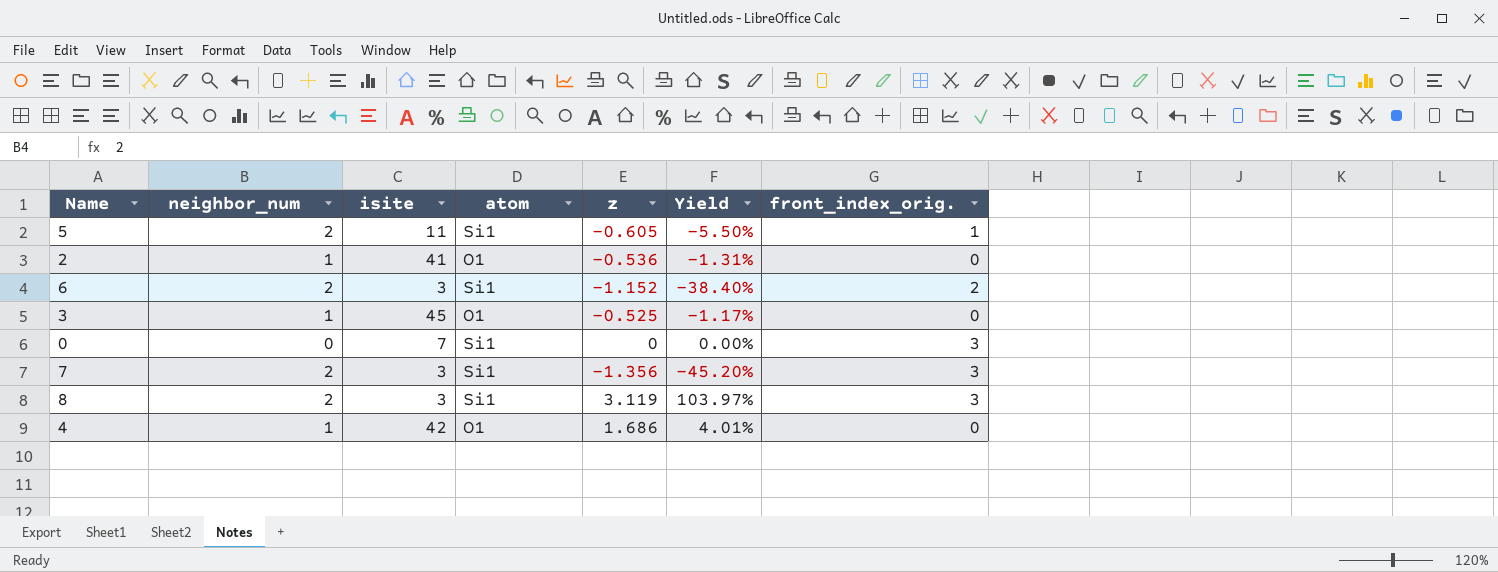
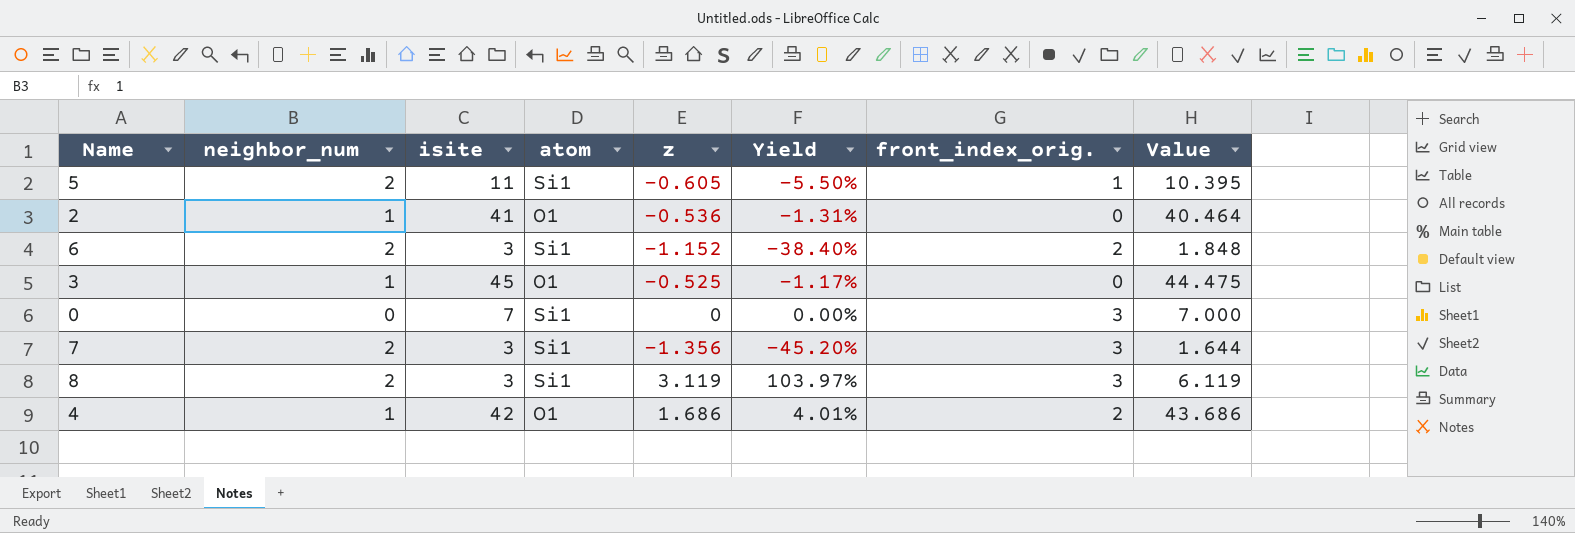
column Value | formula: none -> [isite] + [z]
4 | front_index_orig.: 0 -> 2

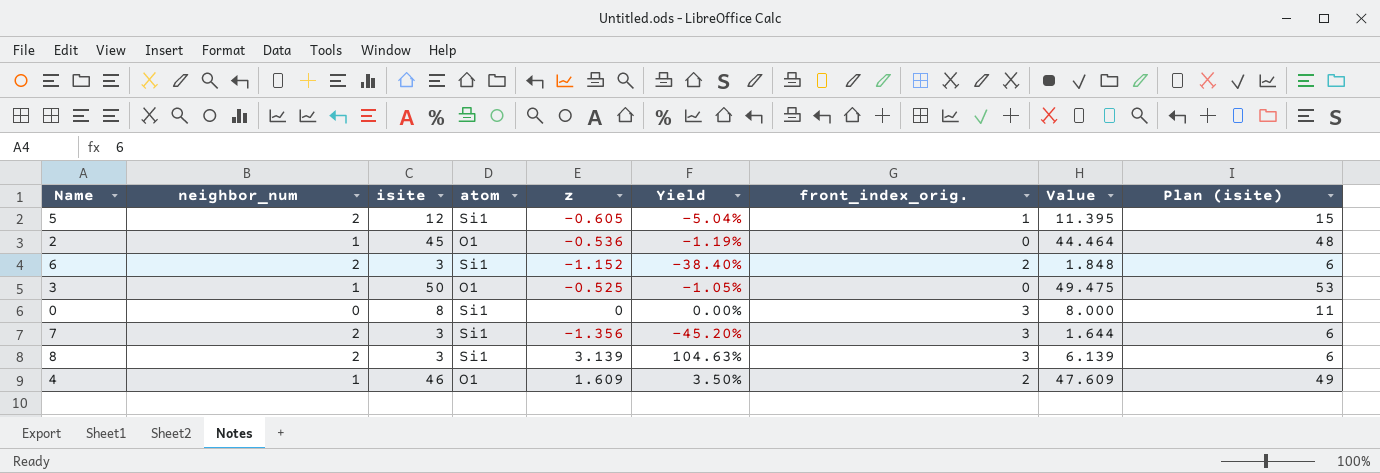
column Plan (isite) | formula: none -> [isite] + 3
5 | isite: 11 -> 12
5 | Yield: -5.50% -> -5.04%
5 | Value: 10.395 -> 11.395
2 | isite: 41 -> 45
2 | Yield: -1.31% -> -1.19%
2 | Value: 40.464 -> 44.464
3 | isite: 45 -> 50
3 | Yield: -1.17% -> -1.05%
3 | Value: 44.475 -> 49.475
0 | isite: 7 -> 8
0 | Value: 7.000 -> 8.000
8 | z: 3.119 -> 3.139
8 | Yield: 103.97% -> 104.63%
8 | Value: 6.119 -> 6.139
4 | isite: 42 -> 46
4 | z: 1.686 -> 1.609
4 | Yield: 4.01% -> 3.50%
4 | Value: 43.686 -> 47.609

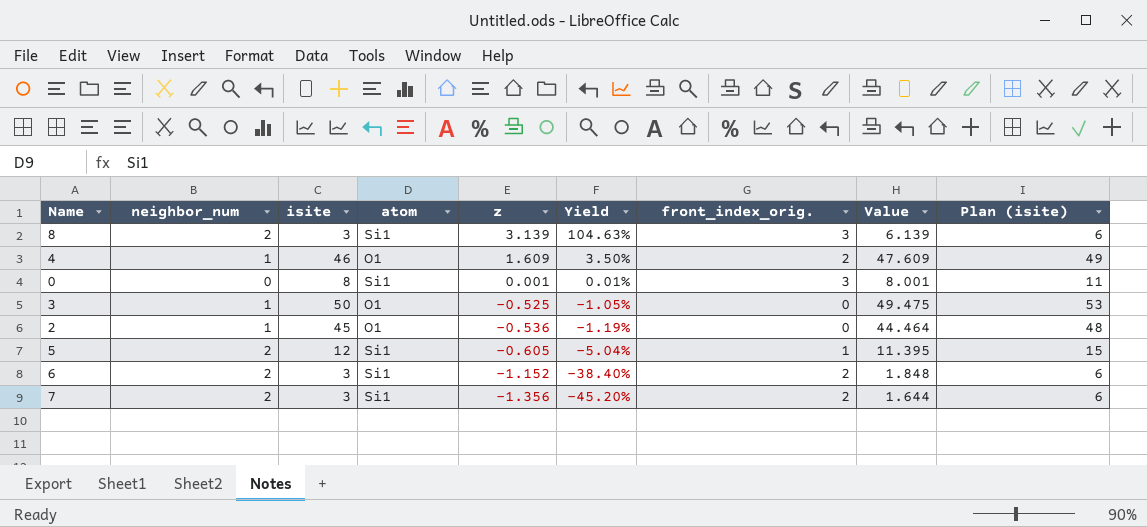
row order: none -> z descending
0 | z: 0 -> 0.001
0 | Yield: 0.00% -> 0.01%
0 | Value: 8.000 -> 8.001
7 | front_index_orig.: 3 -> 2

